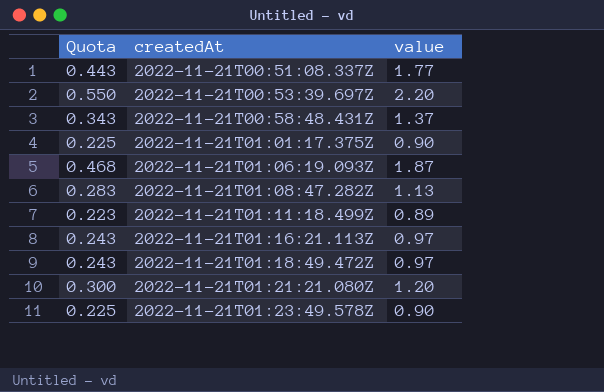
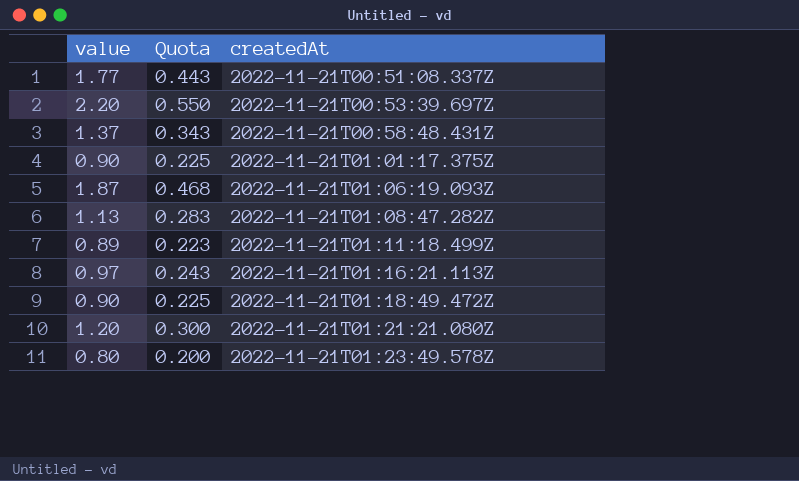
column value | position: 3 -> 1
2022-11-21T01:18:49.472Z | value: 0.97 -> 0.90
2022-11-21T01:18:49.472Z | Quota: 0.243 -> 0.225
2022-11-21T01:23:49.578Z | value: 0.90 -> 0.80
2022-11-21T01:23:49.578Z | Quota: 0.225 -> 0.200

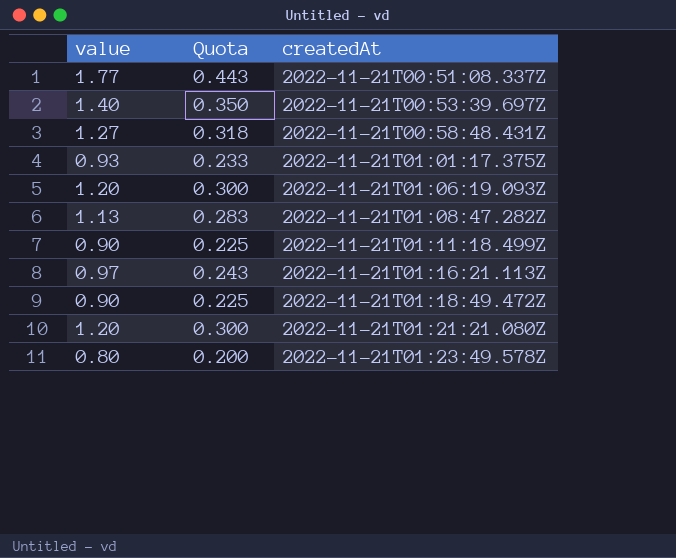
2022-11-21T00:53:39.697Z | value: 2.20 -> 1.40
2022-11-21T00:53:39.697Z | Quota: 0.550 -> 0.350
2022-11-21T00:58:48.431Z | value: 1.37 -> 1.27
2022-11-21T00:58:48.431Z | Quota: 0.343 -> 0.318
2022-11-21T01:01:17.375Z | value: 0.90 -> 0.93
2022-11-21T01:01:17.375Z | Quota: 0.225 -> 0.233
2022-11-21T01:06:19.093Z | value: 1.87 -> 1.20
2022-11-21T01:06:19.093Z | Quota: 0.468 -> 0.300
2022-11-21T01:11:18.499Z | value: 0.89 -> 0.90
2022-11-21T01:11:18.499Z | Quota: 0.223 -> 0.225

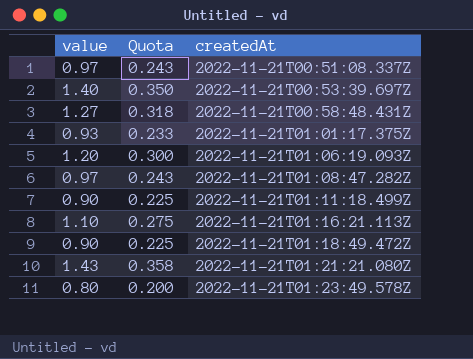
2022-11-21T00:51:08.337Z | value: 1.77 -> 0.97
2022-11-21T00:51:08.337Z | Quota: 0.443 -> 0.243
2022-11-21T01:08:47.282Z | value: 1.13 -> 0.97
2022-11-21T01:08:47.282Z | Quota: 0.283 -> 0.243
2022-11-21T01:16:21.113Z | value: 0.97 -> 1.10
2022-11-21T01:16:21.113Z | Quota: 0.243 -> 0.275
2022-11-21T01:21:21.080Z | value: 1.20 -> 1.43
2022-11-21T01:21:21.080Z | Quota: 0.300 -> 0.358

